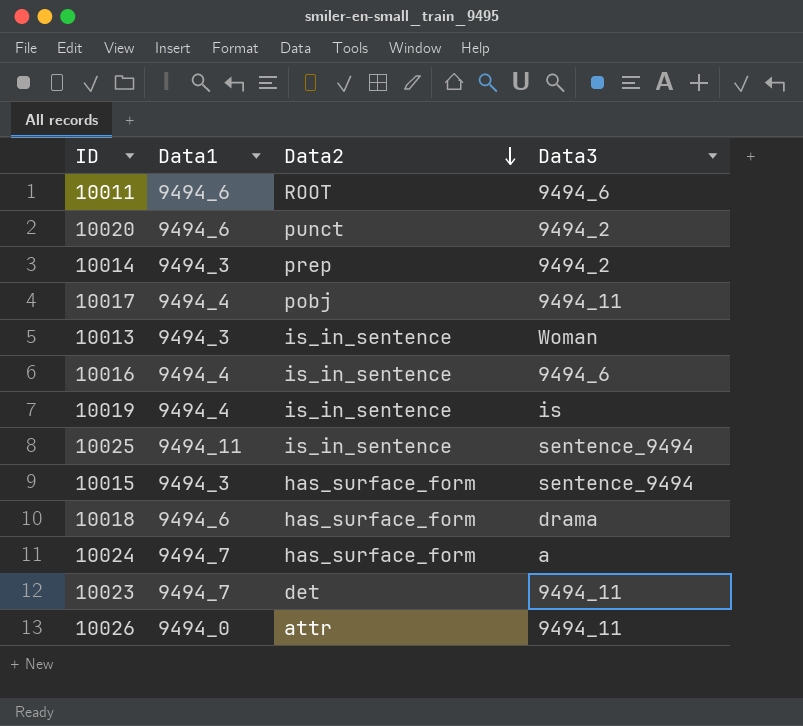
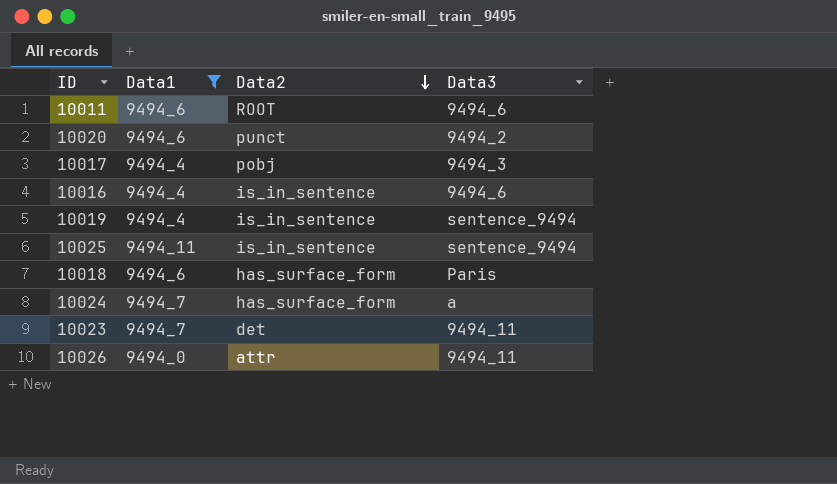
filter: none -> Data1 != 9494_3
10017 | Data3: 9494_11 -> 9494_3
10019 | Data3: is -> sentence_9494
10018 | Data3: drama -> Paris

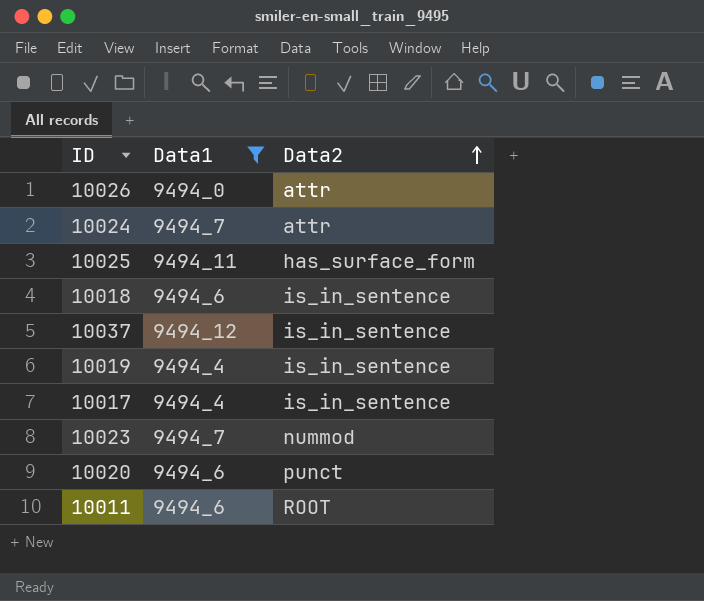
row order: Data2 descending -> Data2 ascending
column Data3 | position: 4 -> none
row 10016: 9494_4 | is_in_sentence | 9494_6 -> none
10024 | Data2: has_surface_form -> attr
10025 | Data2: is_in_sentence -> has_surface_form
10018 | Data2: has_surface_form -> is_in_sentence
row 10037: none -> 9494_12 | is_in_sentence
10017 | Data2: pobj -> is_in_sentence
10023 | Data2: det -> nummod

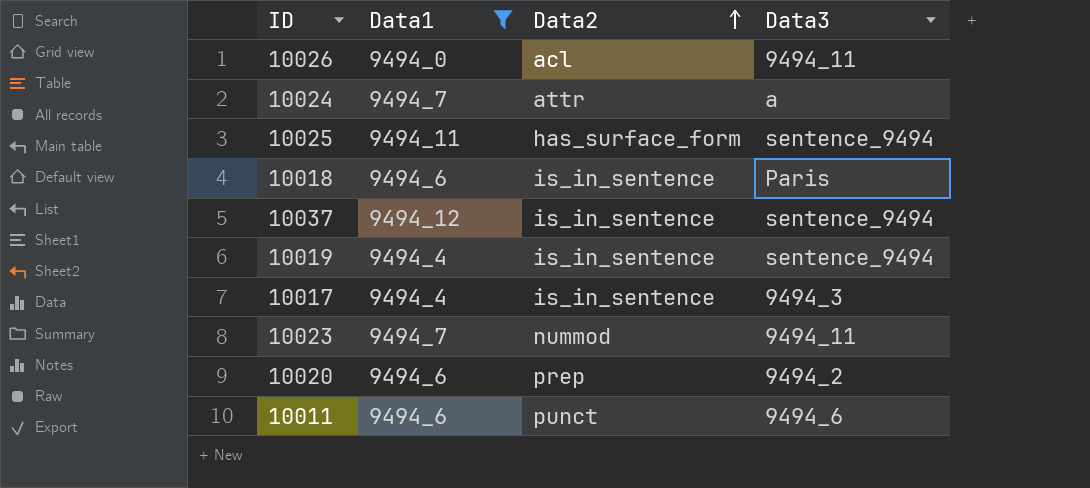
column Data3 | position: none -> 4
10026 | Data2: attr -> acl
10020 | Data2: punct -> prep
10011 | Data2: ROOT -> punct

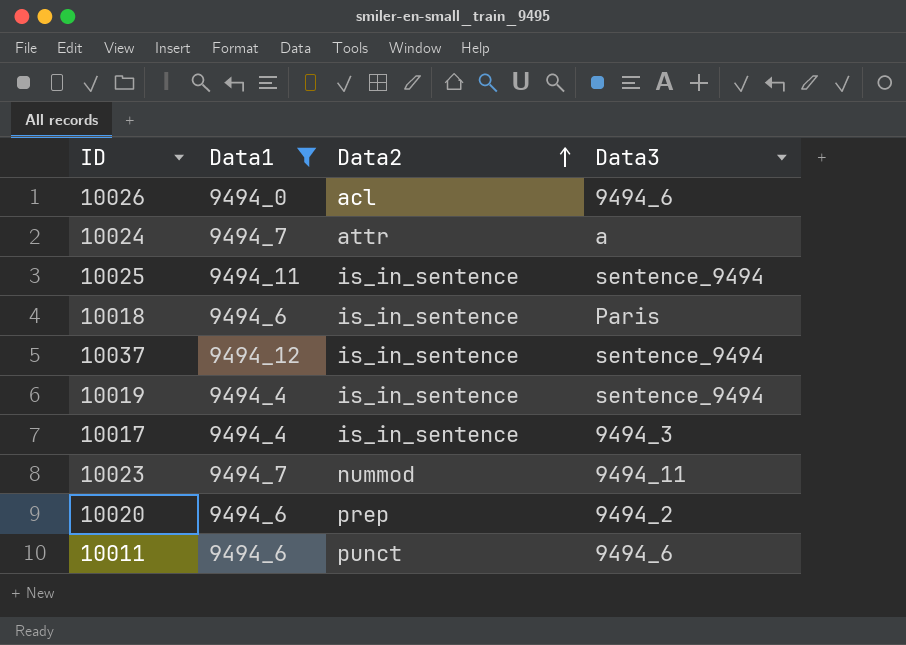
10026 | Data3: 9494_11 -> 9494_6
10025 | Data2: has_surface_form -> is_in_sentence

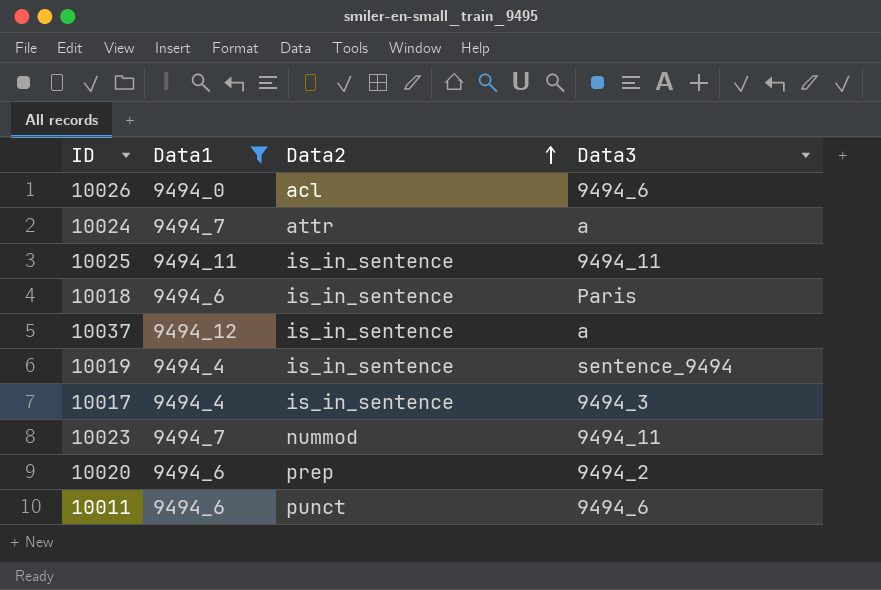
10025 | Data3: sentence_9494 -> 9494_11
10037 | Data3: sentence_9494 -> a

